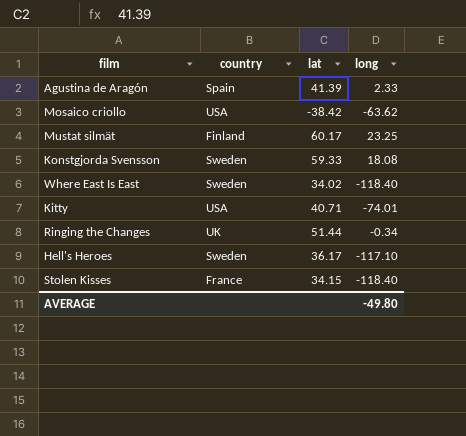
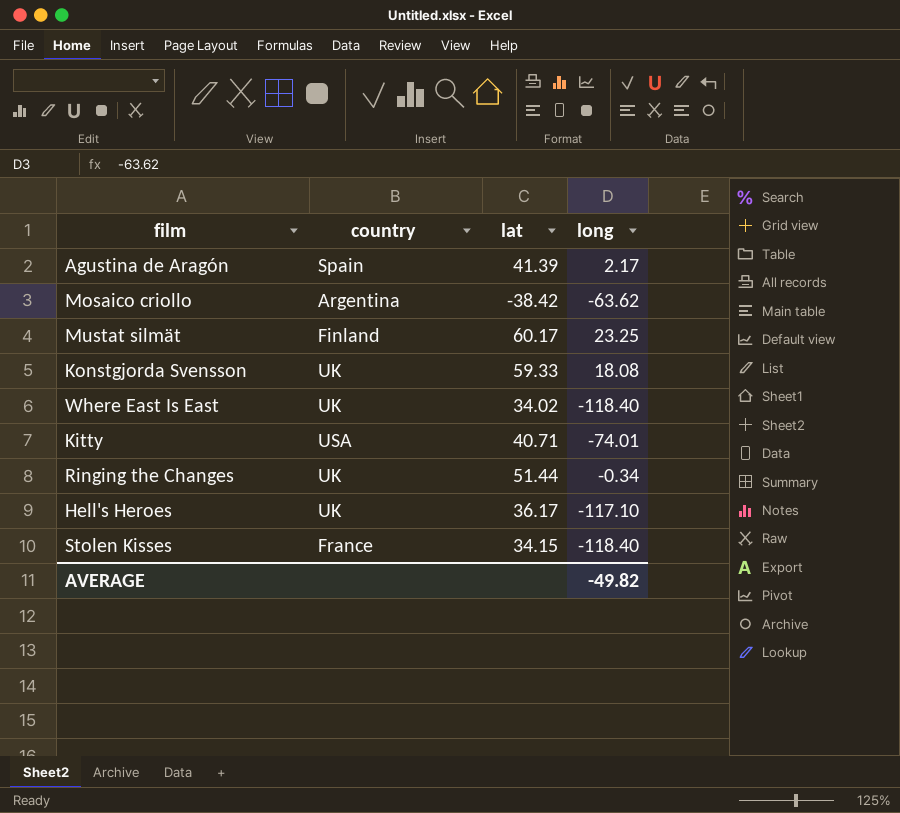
Agustina de Aragón | long: 2.33 -> 2.17
Mosaico criollo | country: USA -> Argentina
Konstgjorda Svensson | country: Sweden -> UK
Where East Is East | country: Sweden -> UK
Hell's Heroes | country: Sweden -> UK
AVERAGE | long: -49.80 -> -49.82

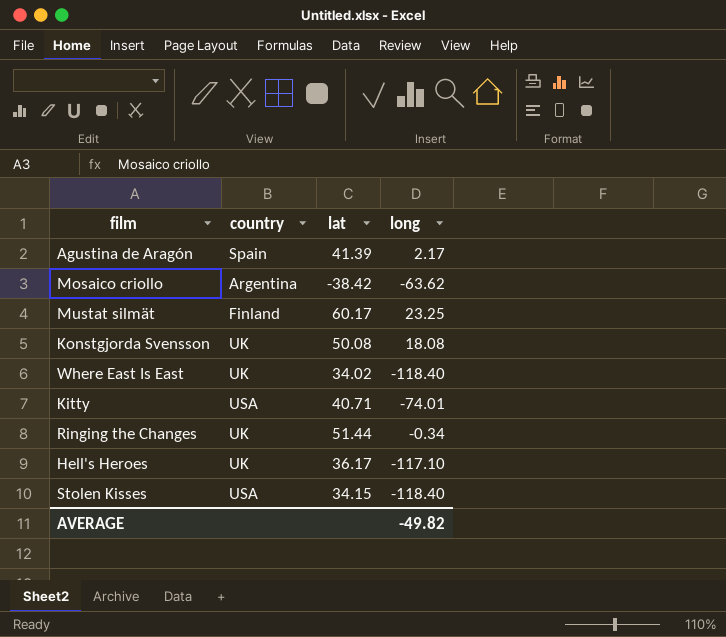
Konstgjorda Svensson | lat: 59.33 -> 50.08
Stolen Kisses | country: France -> USA

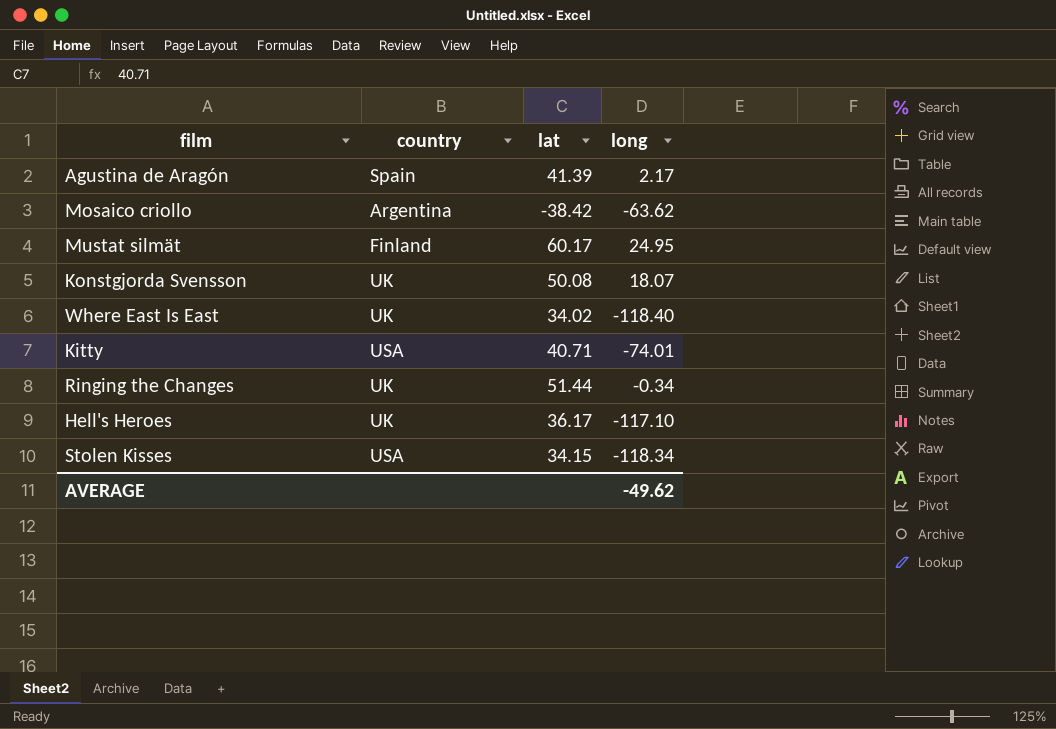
Mustat silmät | long: 23.25 -> 24.95
Konstgjorda Svensson | long: 18.08 -> 18.07
Stolen Kisses | long: -118.40 -> -118.34
AVERAGE | long: -49.82 -> -49.62

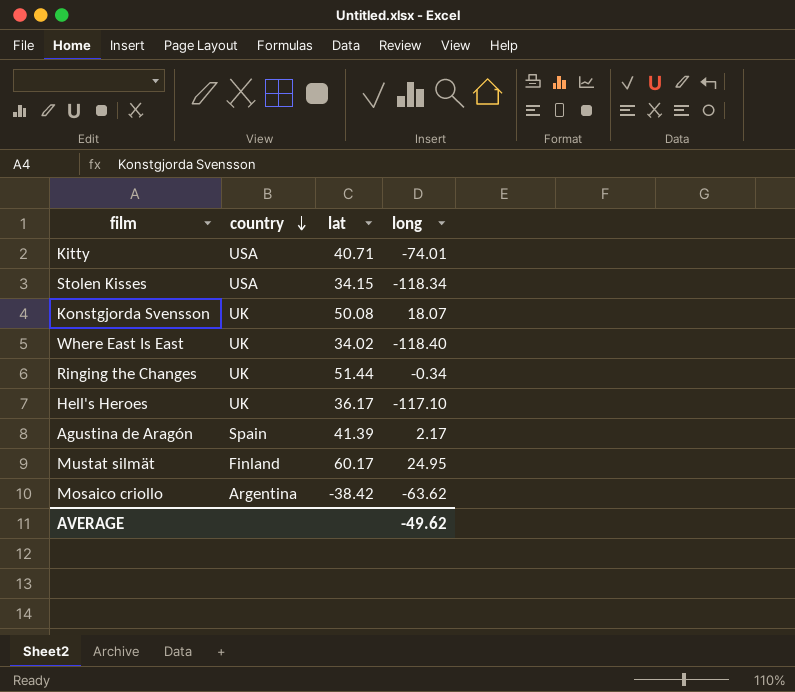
row order: none -> country descending

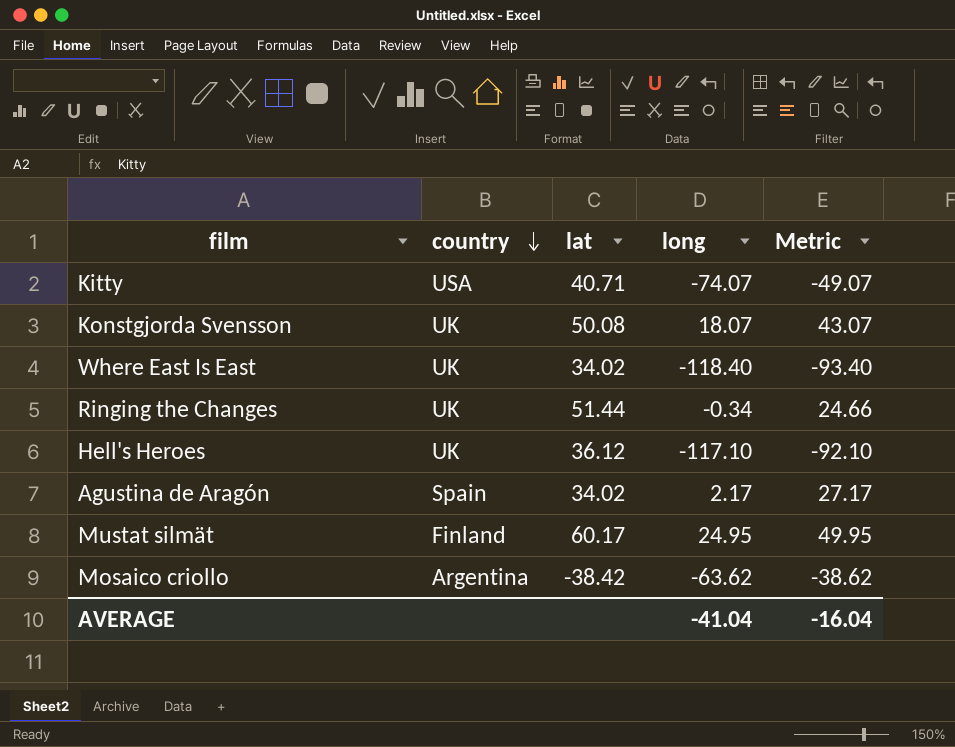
column Metric | formula: none -> [long] + 25
row Stolen Kisses: USA | 34.15 | -118.34 -> none
Kitty | long: -74.01 -> -74.07
Hell's Heroes | lat: 36.17 -> 36.12
Agustina de Aragón | lat: 41.39 -> 34.02
AVERAGE | long: -49.62 -> -41.04

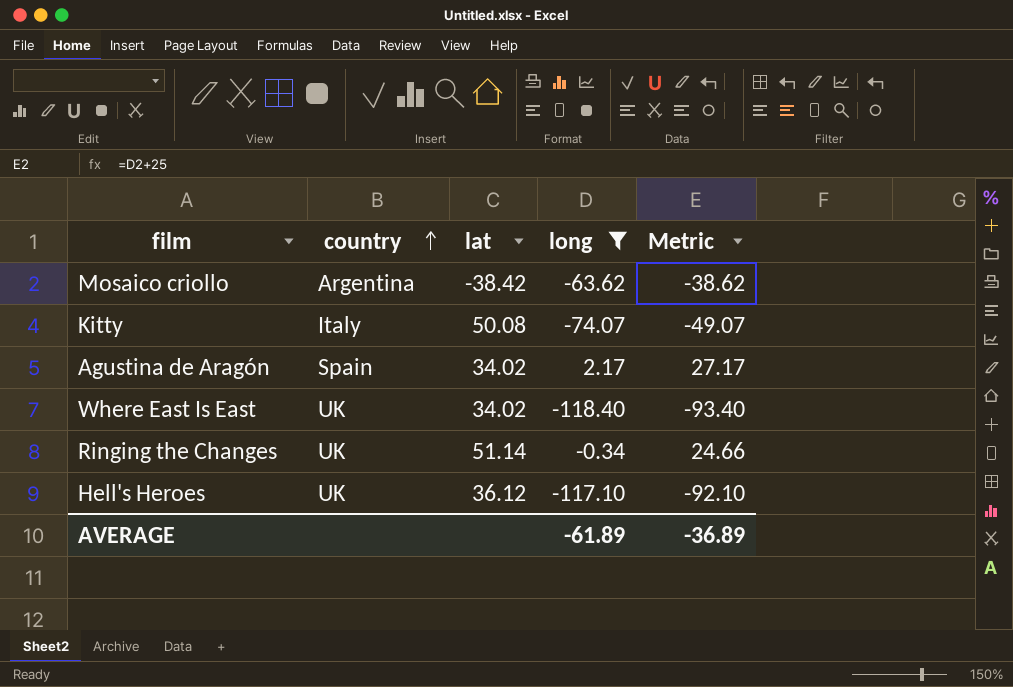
filter: none -> long <= 2.17
row order: country descending -> country ascending
Kitty | country: USA -> Italy
Kitty | lat: 40.71 -> 50.08
Ringing the Changes | lat: 51.44 -> 51.14
AVERAGE | long: -41.04 -> -61.89
AVERAGE | Metric: -16.04 -> -36.89

